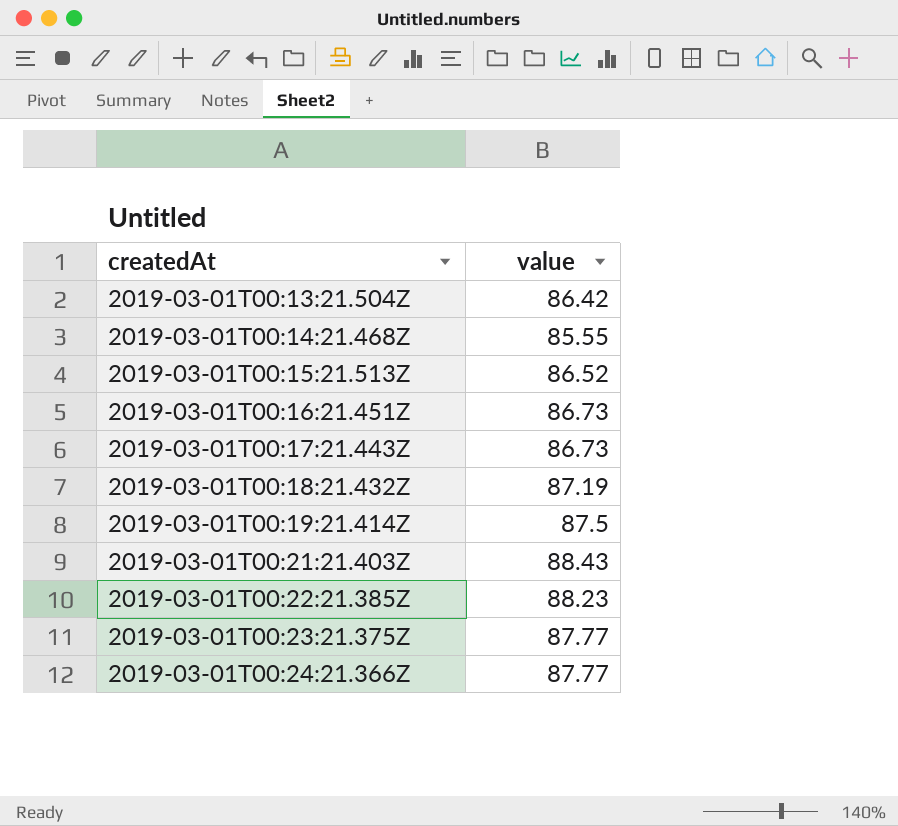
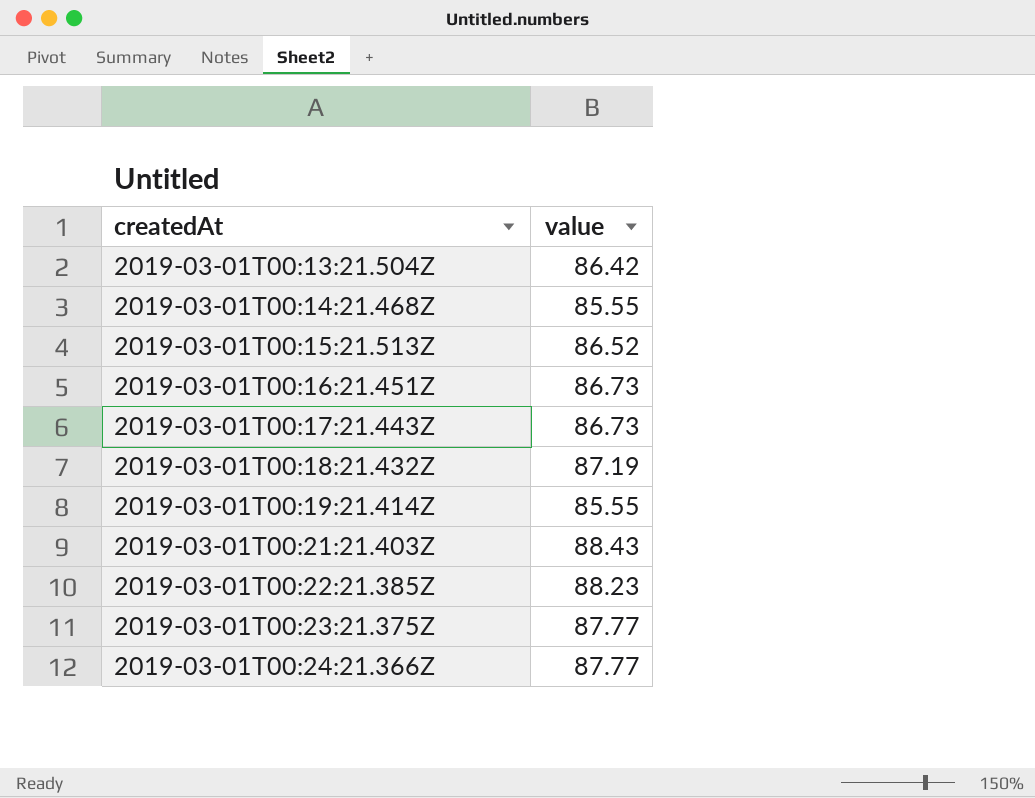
2019-03-01T00:19:21.414Z | value: 87.5 -> 85.55

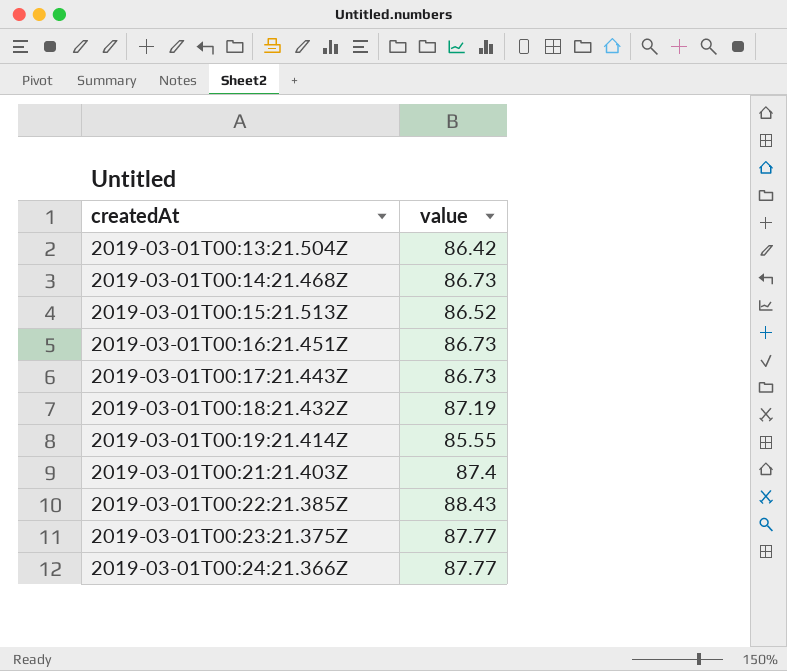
2019-03-01T00:14:21.468Z | value: 85.55 -> 86.73
2019-03-01T00:21:21.403Z | value: 88.43 -> 87.4
2019-03-01T00:22:21.385Z | value: 88.23 -> 88.43

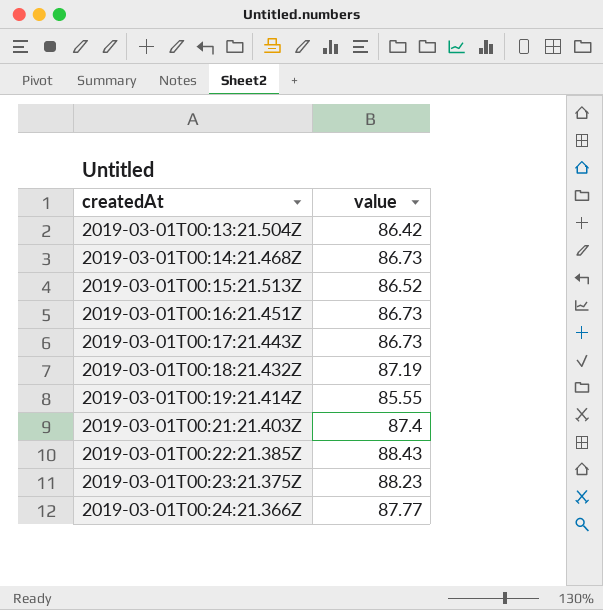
2019-03-01T00:23:21.375Z | value: 87.77 -> 88.23

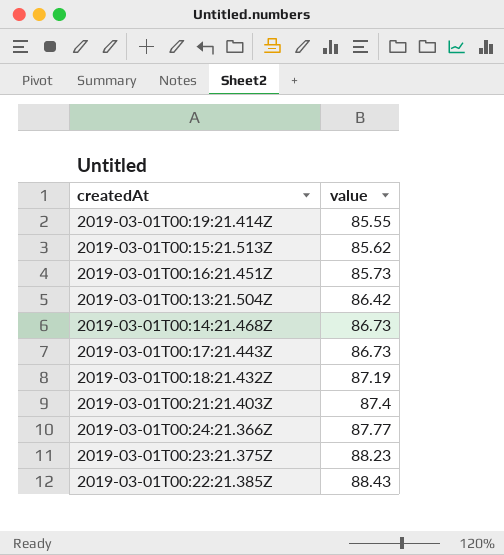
row order: createdAt ascending -> value ascending
2019-03-01T00:15:21.513Z | value: 86.52 -> 85.62
2019-03-01T00:16:21.451Z | value: 86.73 -> 85.73

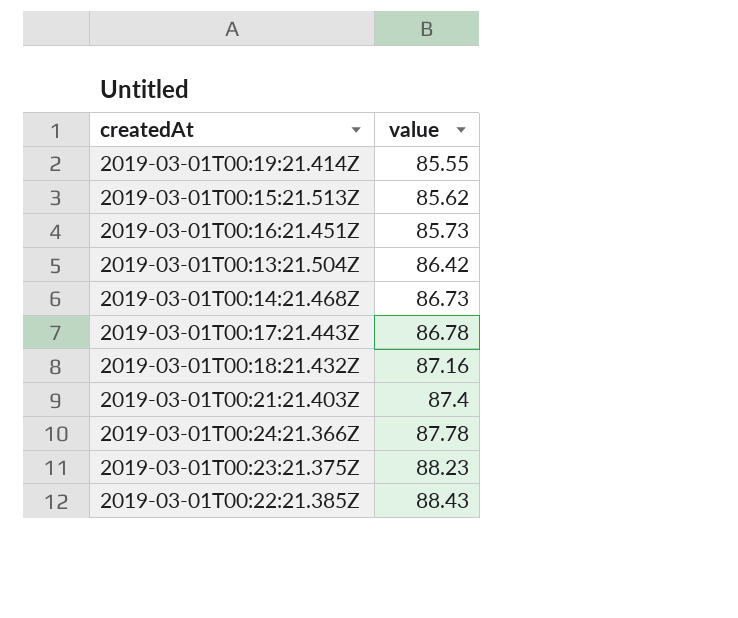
2019-03-01T00:17:21.443Z | value: 86.73 -> 86.78
2019-03-01T00:18:21.432Z | value: 87.19 -> 87.16
2019-03-01T00:24:21.366Z | value: 87.77 -> 87.78

